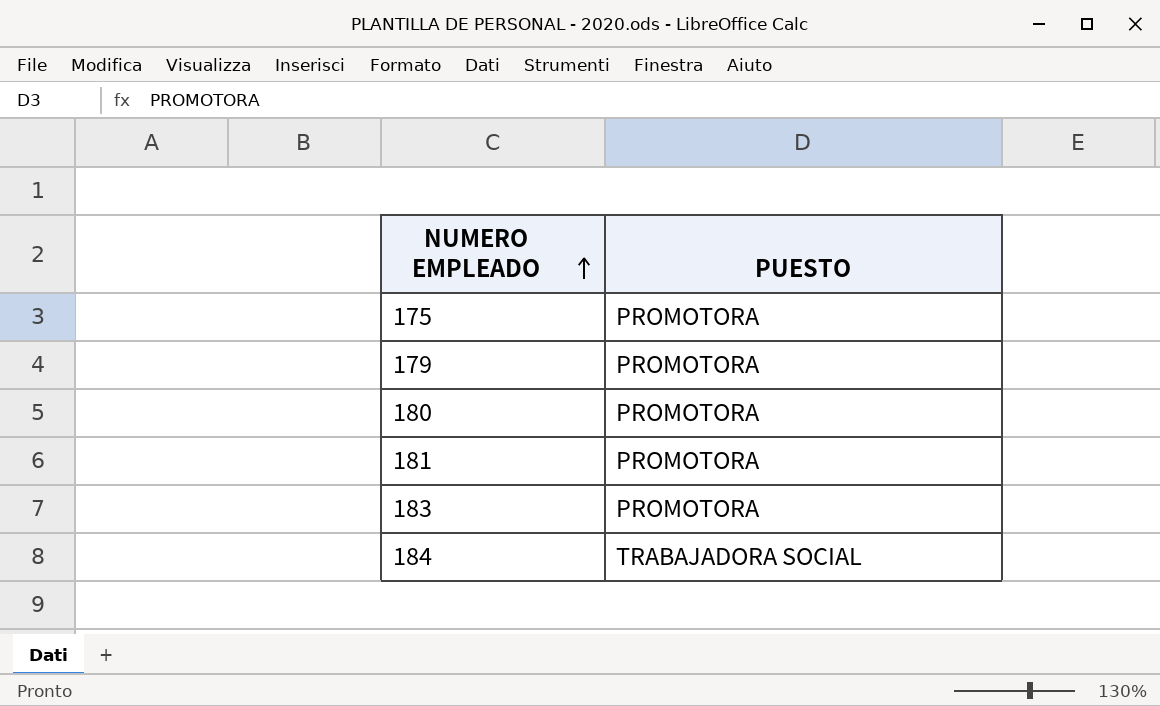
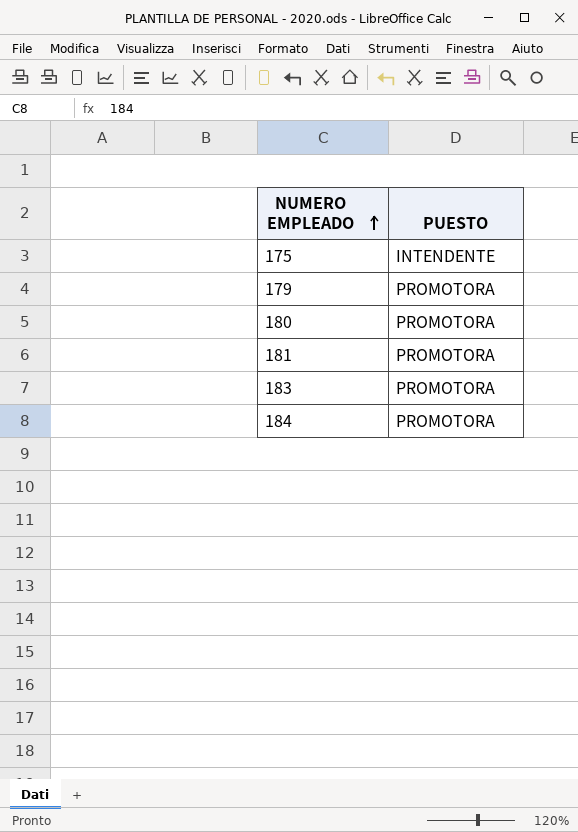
175 | PUESTO: PROMOTORA -> INTENDENTE
184 | PUESTO: TRABAJADORA SOCIAL -> PROMOTORA

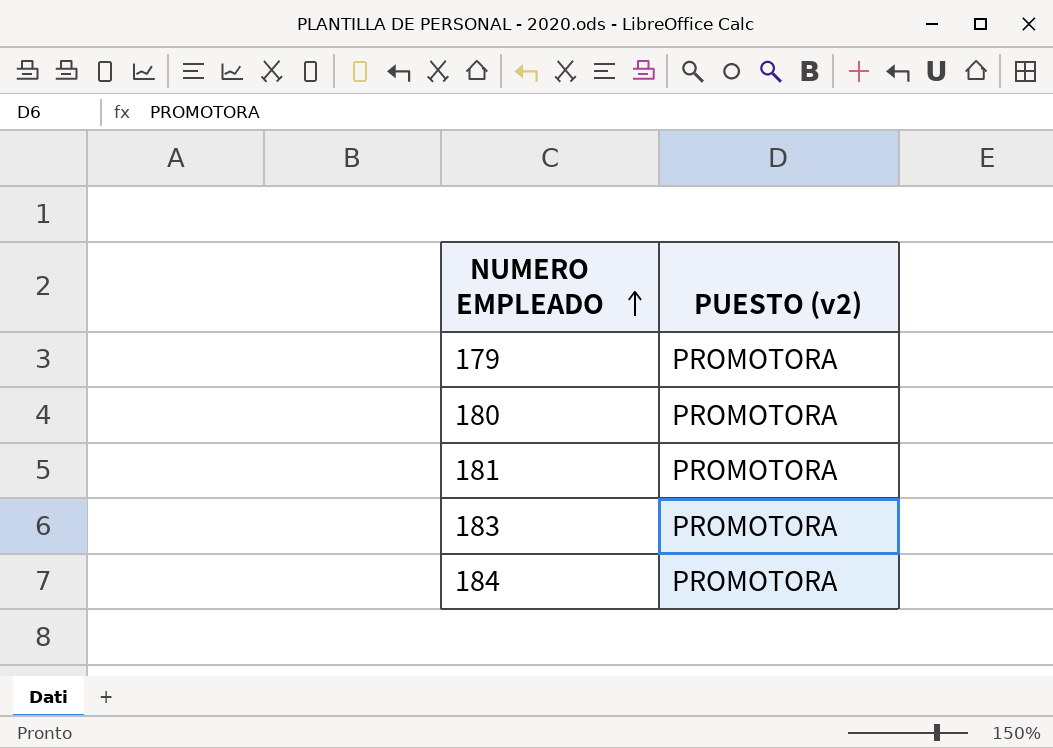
column name: PUESTO -> PUESTO (v2)
row 175: INTENDENTE -> none

